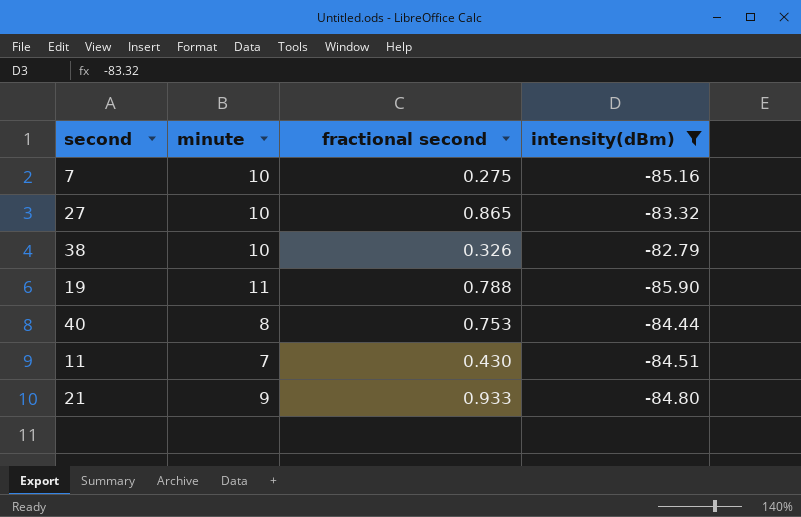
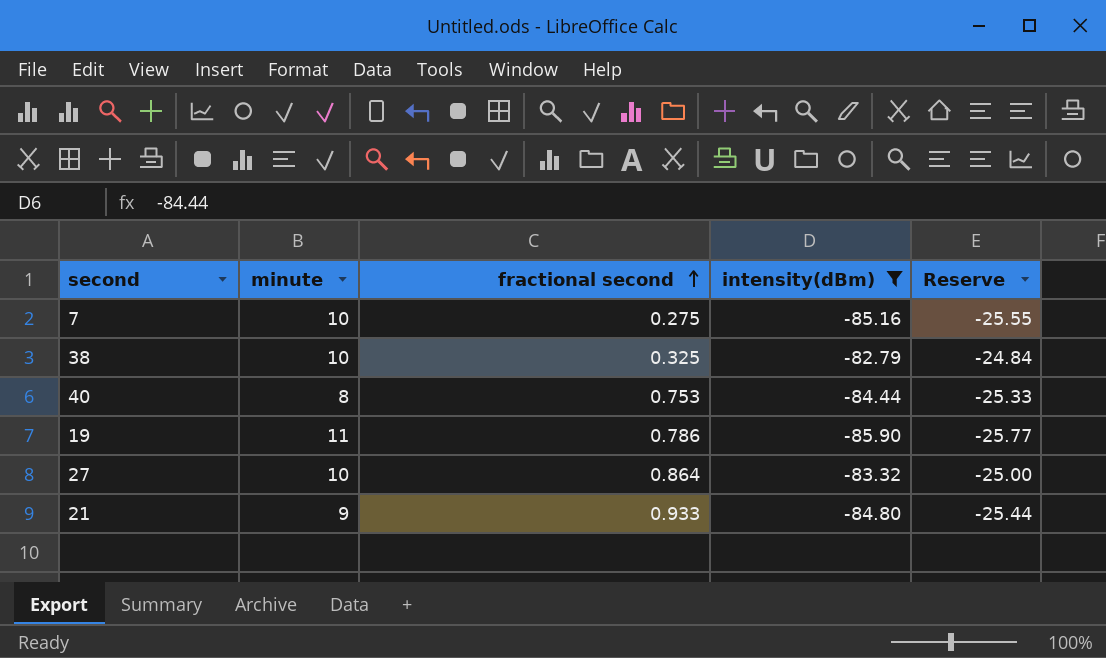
row order: none -> fractional second ascending
column Reserve | formula: none -> [intensity(dBm)] * 0.3
row 11: 7 | 0.430 | -84.51 -> none
38 | fractional second: 0.326 -> 0.325
19 | fractional second: 0.788 -> 0.786
27 | fractional second: 0.865 -> 0.864

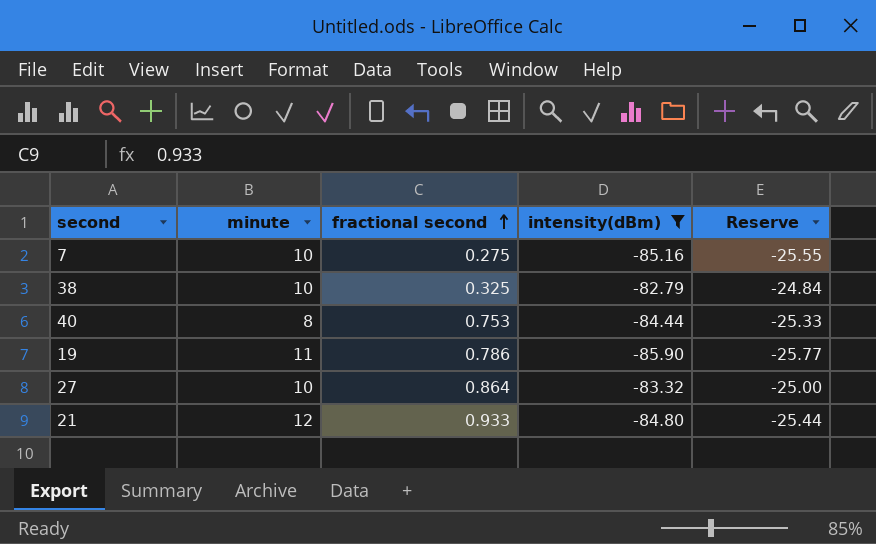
21 | minute: 9 -> 12

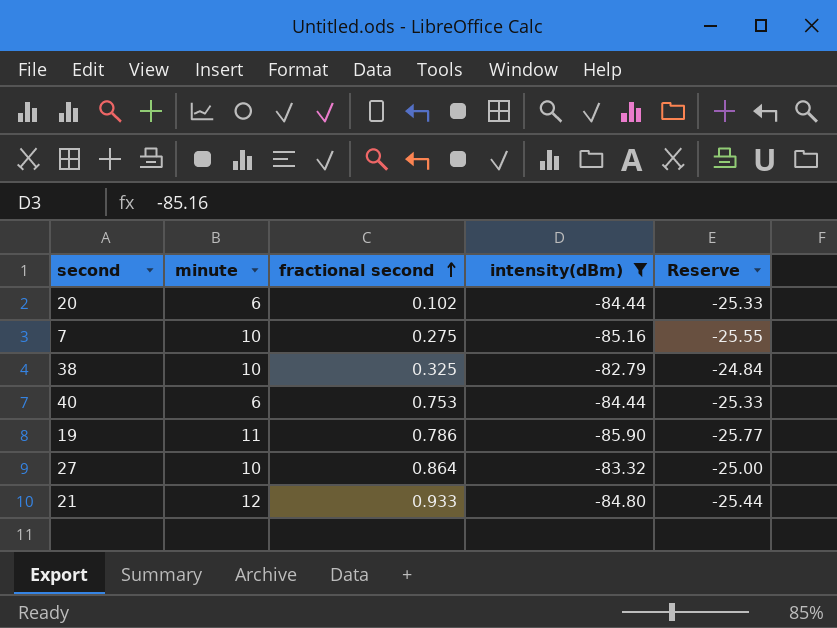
row 20: none -> 6 | 0.102 | -84.44 | -25.33
40 | minute: 8 -> 6

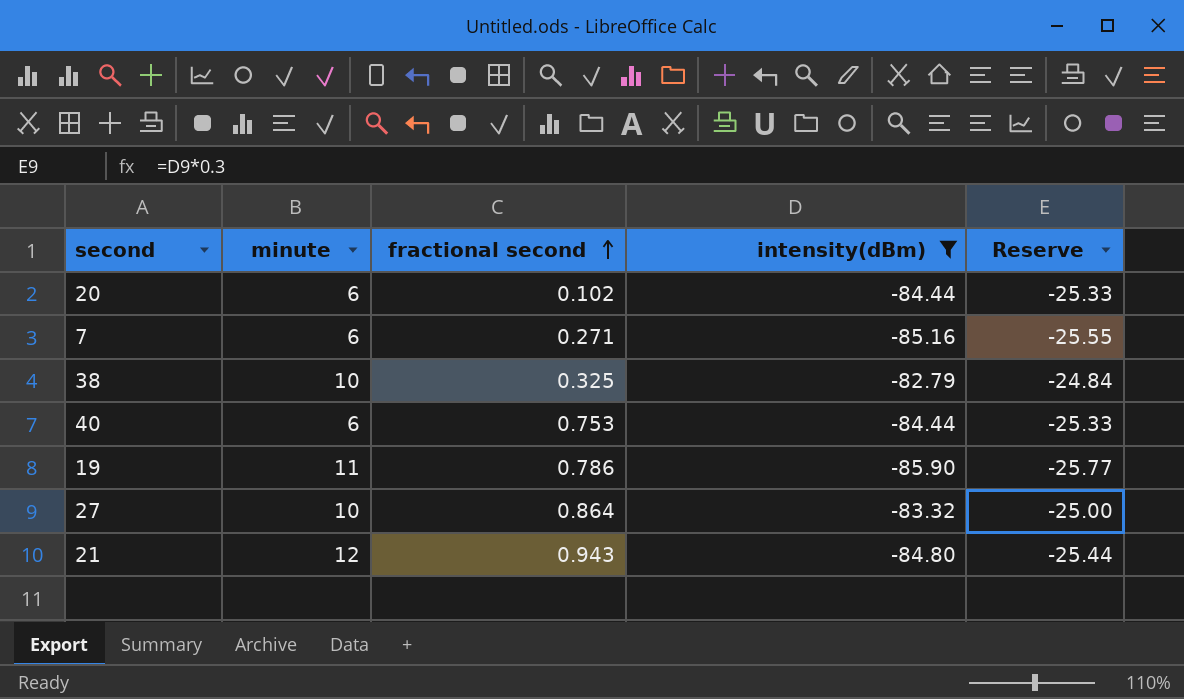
7 | minute: 10 -> 6
7 | fractional second: 0.275 -> 0.271
21 | fractional second: 0.933 -> 0.943

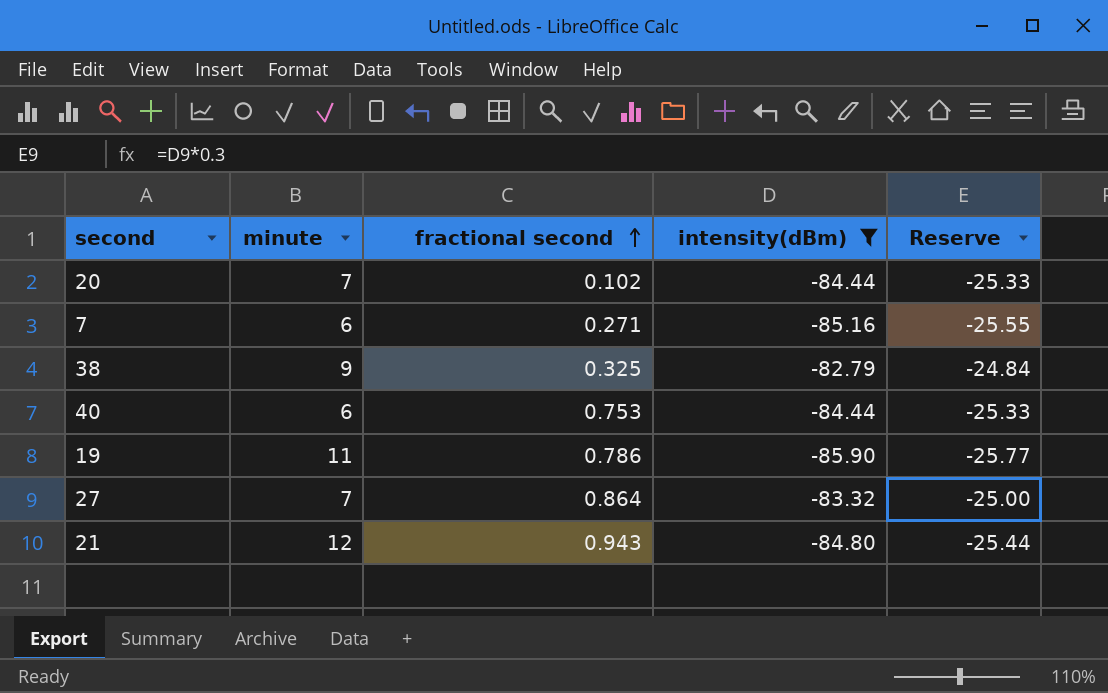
20 | minute: 6 -> 7
38 | minute: 10 -> 9
27 | minute: 10 -> 7

